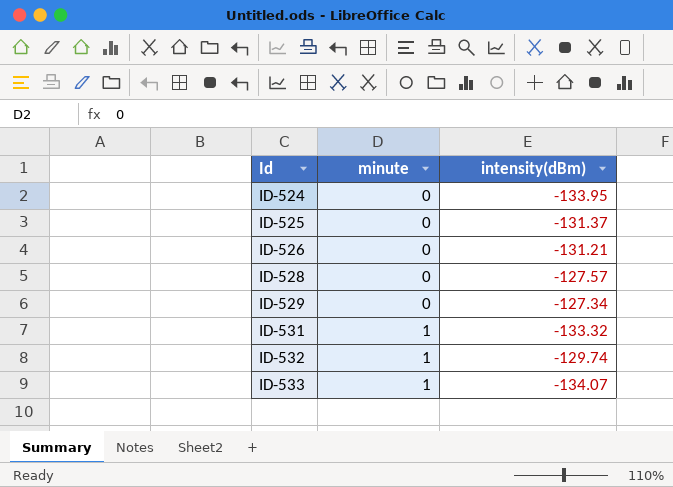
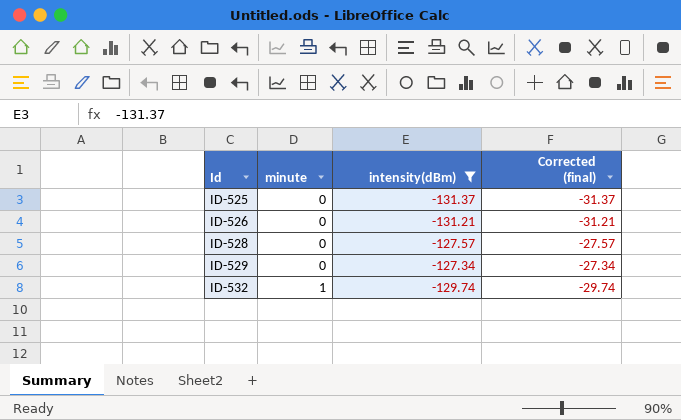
filter: none -> intensity(dBm) >= -131.37
column Corrected (final) | formula: none -> [intensity(dBm)] + 100

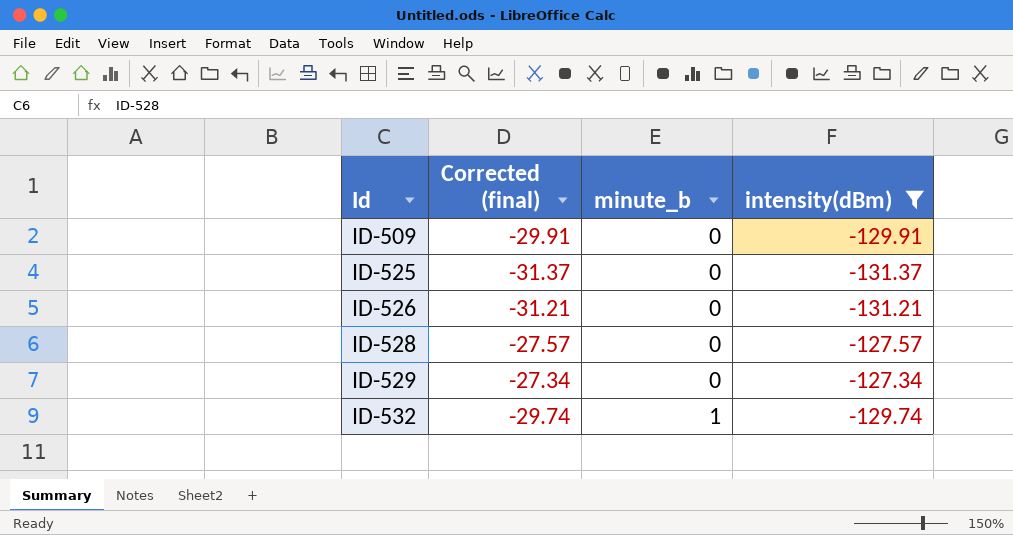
column Corrected (final) | position: 4 -> 2
column name: minute -> minute_b
row ID-509: none -> -29.91 | 0 | -129.91

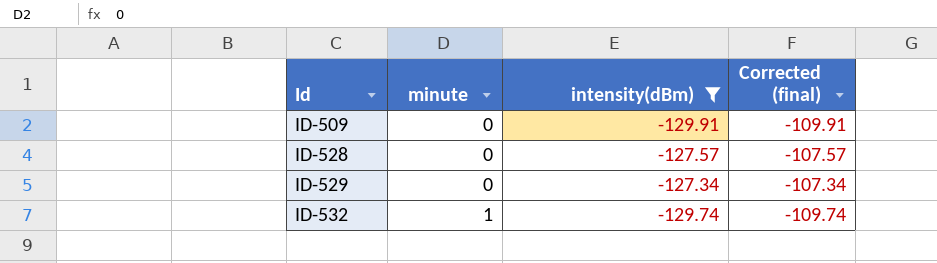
column name: minute_b -> minute
column Corrected (final) | formula: [intensity(dBm)] + 100 -> [intensity(dBm)] + 20
column Corrected (final) | position: 2 -> 4
row ID-525: -31.37 | 0 | -131.37 -> none
row ID-526: -31.21 | 0 | -131.21 -> none

